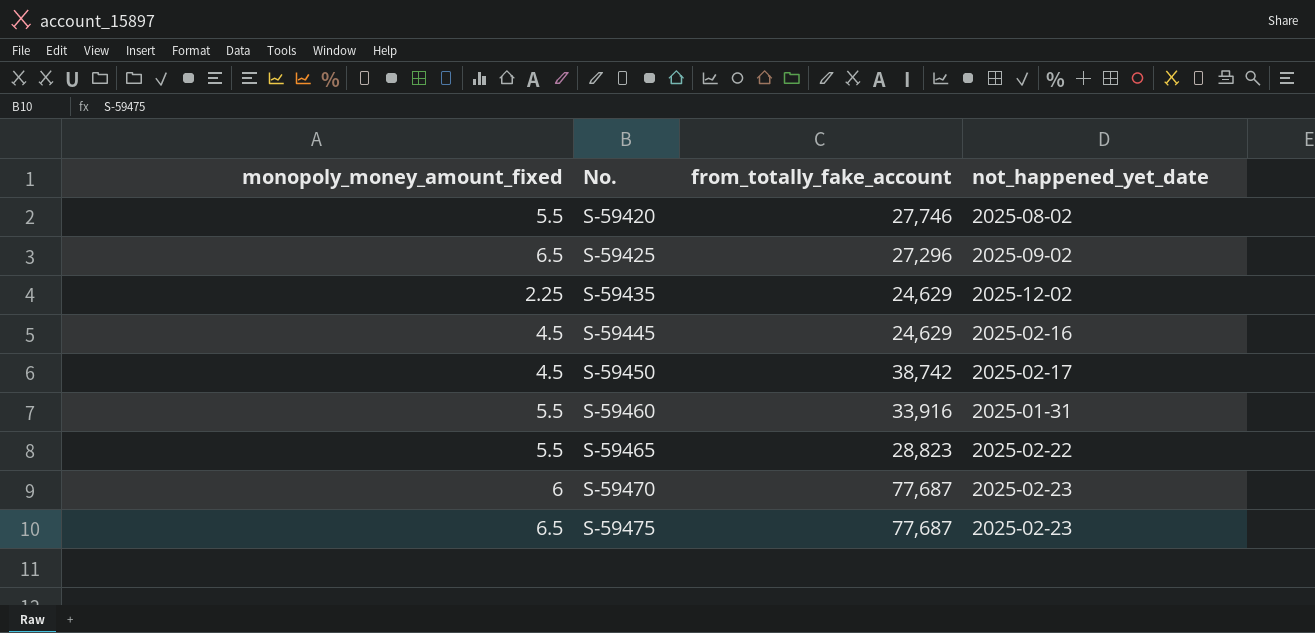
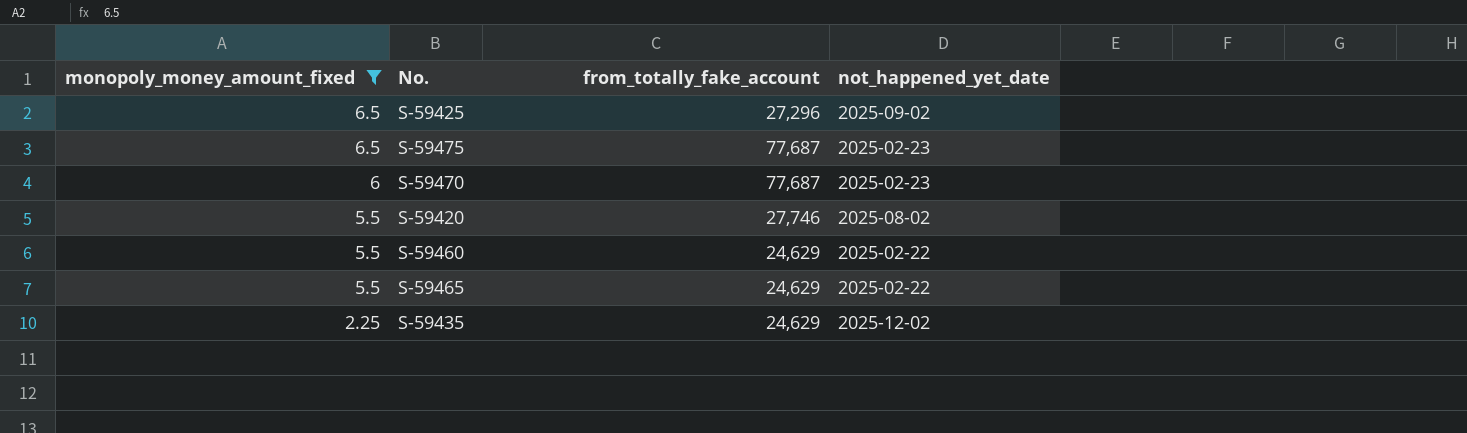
filter: none -> monopoly_money_amount_fixed != 4.5
row order: No. ascending -> monopoly_money_amount_fixed descending
S-59460 | from_totally_fake_account: 33,916 -> 24,629
S-59460 | not_happened_yet_date: 2025-01-31 -> 2025-02-22
S-59465 | from_totally_fake_account: 28,823 -> 24,629

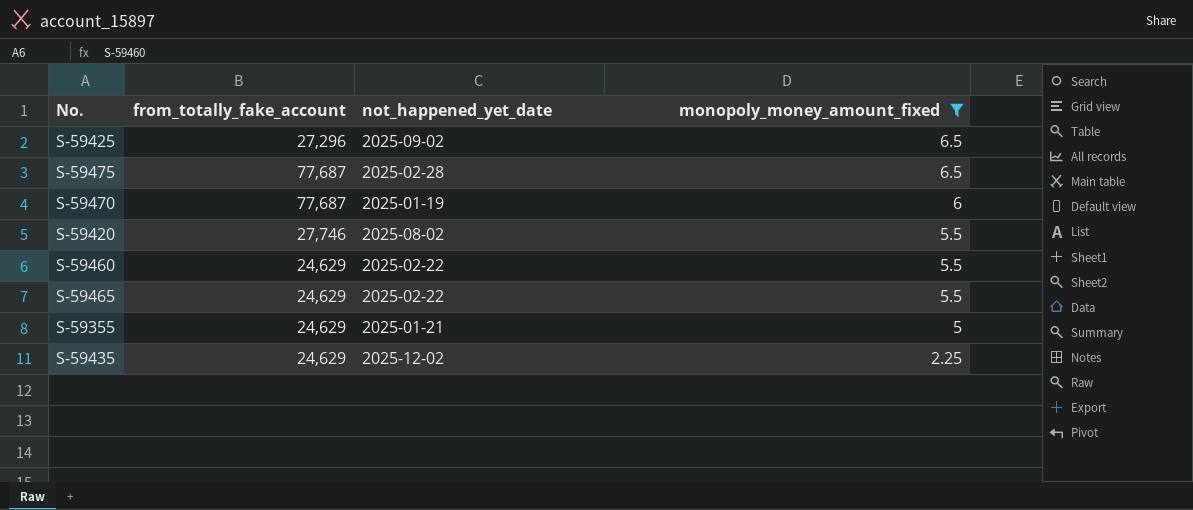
column monopoly_money_amount_fixed | position: 1 -> 4
S-59475 | not_happened_yet_date: 2025-02-23 -> 2025-02-28
S-59470 | not_happened_yet_date: 2025-02-23 -> 2025-01-19
row S-59355: none -> 24,629 | 2025-01-21 | 5

